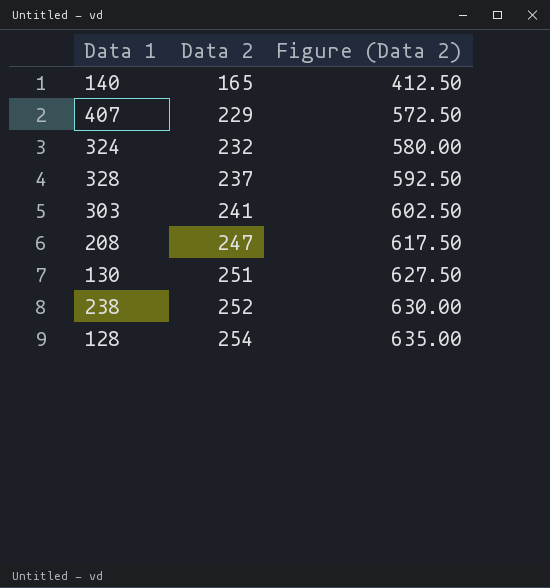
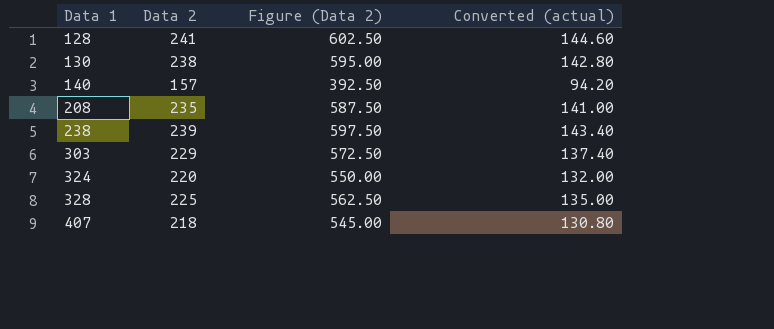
row order: Data 2 ascending -> Data 1 ascending
column Converted (actual) | formula: none -> [Data 2] * 0.6
128 | Data 2: 254 -> 241
128 | Figure (Data 2): 635.00 -> 602.50
130 | Data 2: 251 -> 238
130 | Figure (Data 2): 627.50 -> 595.00
140 | Data 2: 165 -> 157
140 | Figure (Data 2): 412.50 -> 392.50
208 | Data 2: 247 -> 235
208 | Figure (Data 2): 617.50 -> 587.50
238 | Data 2: 252 -> 239
238 | Figure (Data 2): 630.00 -> 597.50
303 | Data 2: 241 -> 229
303 | Figure (Data 2): 602.50 -> 572.50
324 | Data 2: 232 -> 220
324 | Figure (Data 2): 580.00 -> 550.00
328 | Data 2: 237 -> 225
328 | Figure (Data 2): 592.50 -> 562.50
407 | Data 2: 229 -> 218
407 | Figure (Data 2): 572.50 -> 545.00

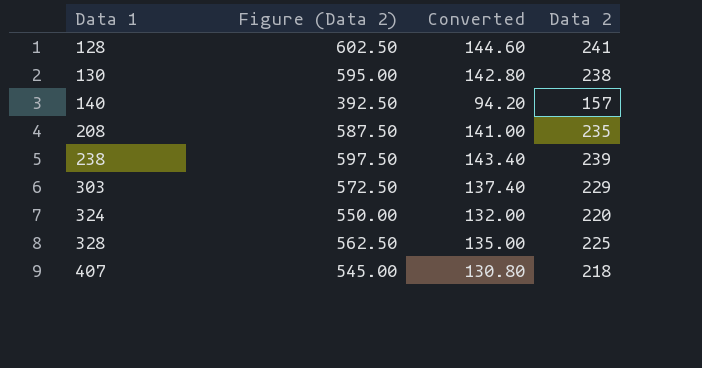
column name: Converted (actual) -> Converted
column Data 2 | position: 2 -> 4

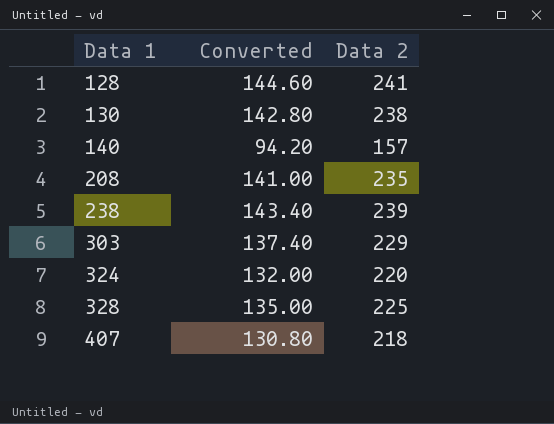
column Figure (Data 2) | formula: [Data 2] * 2.5 -> none

